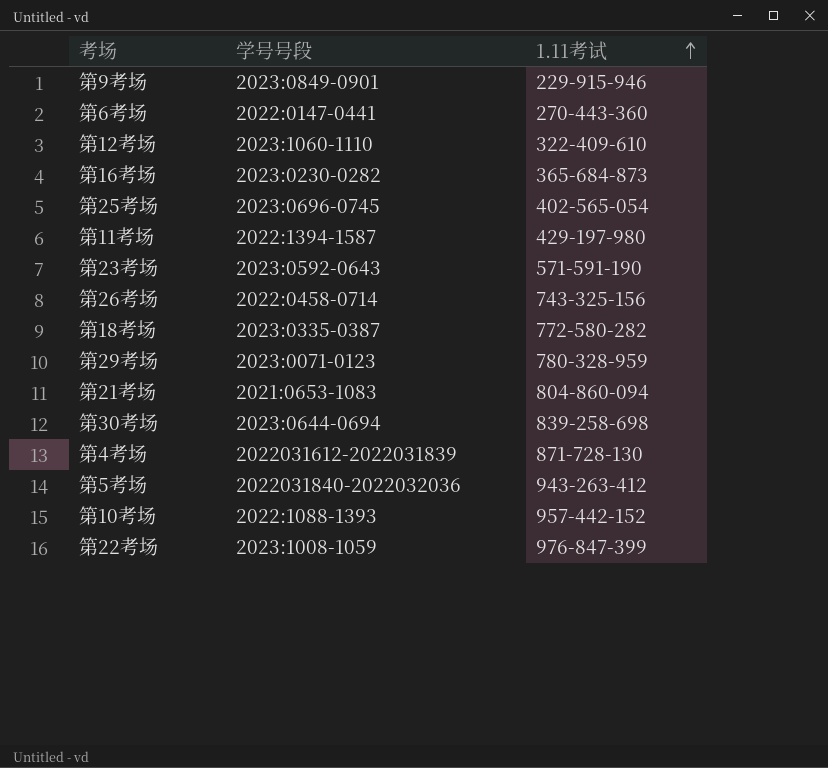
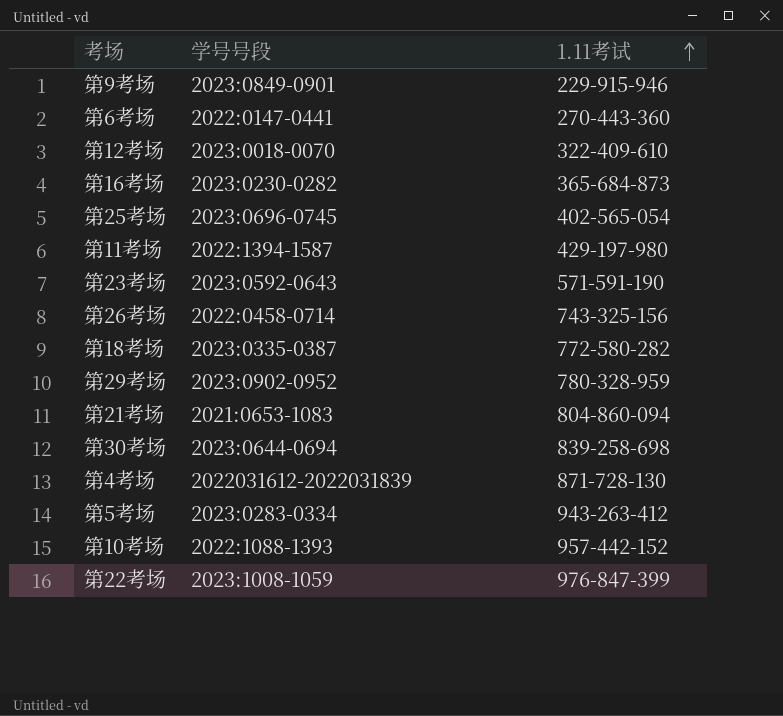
第12考场 | 学号号段: 2023:1060-1110 -> 2023:0018-0070
第29考场 | 学号号段: 2023:0071-0123 -> 2023:0902-0952
第5考场 | 学号号段: 2022031840-2022032036 -> 2023:0283-0334

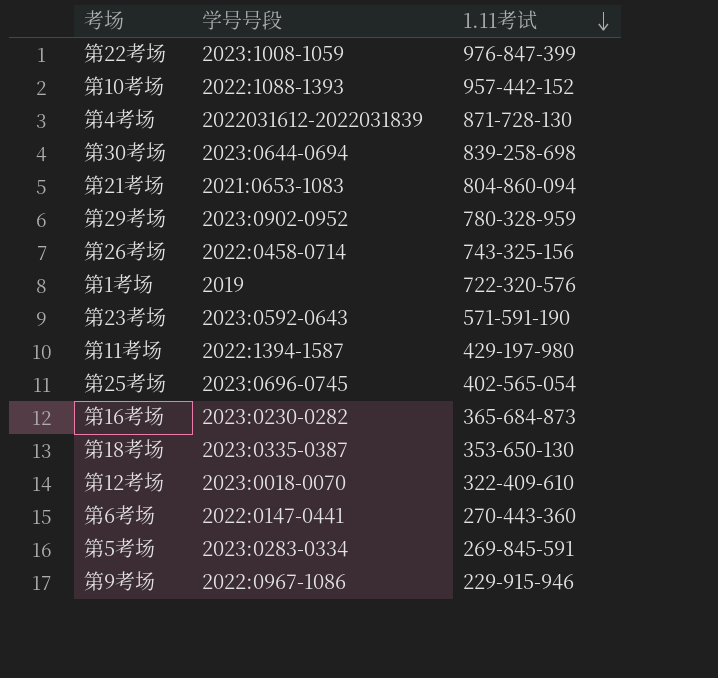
row order: 1.11考试 ascending -> 1.11考试 descending
row 第1考场: none -> 2019 | 722-320-576
第18考场 | 1.11考试: 772-580-282 -> 353-650-130
第5考场 | 1.11考试: 943-263-412 -> 269-845-591
第9考场 | 学号号段: 2023:0849-0901 -> 2022:0967-1086

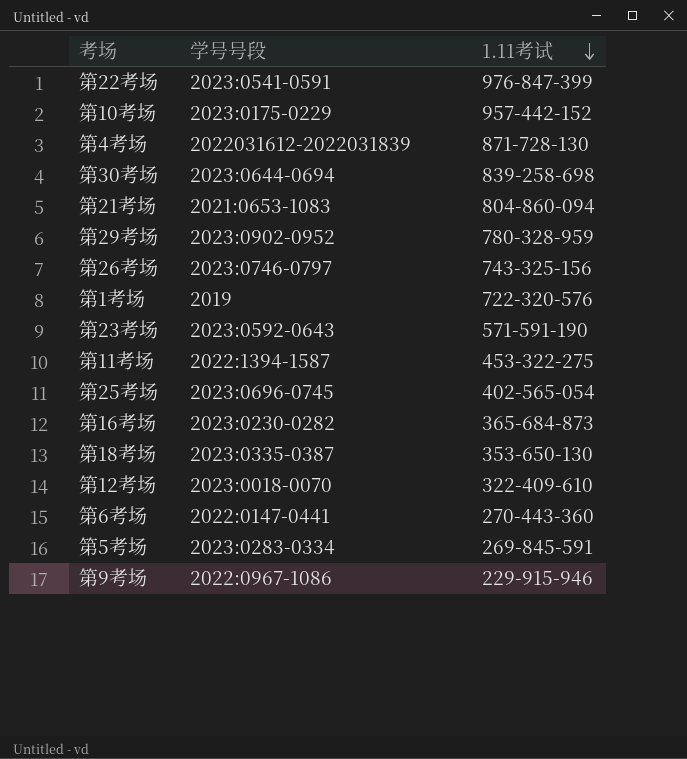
第22考场 | 学号号段: 2023:1008-1059 -> 2023:0541-0591
第10考场 | 学号号段: 2022:1088-1393 -> 2023:0175-0229
第26考场 | 学号号段: 2022:0458-0714 -> 2023:0746-0797
第11考场 | 1.11考试: 429-197-980 -> 453-322-275

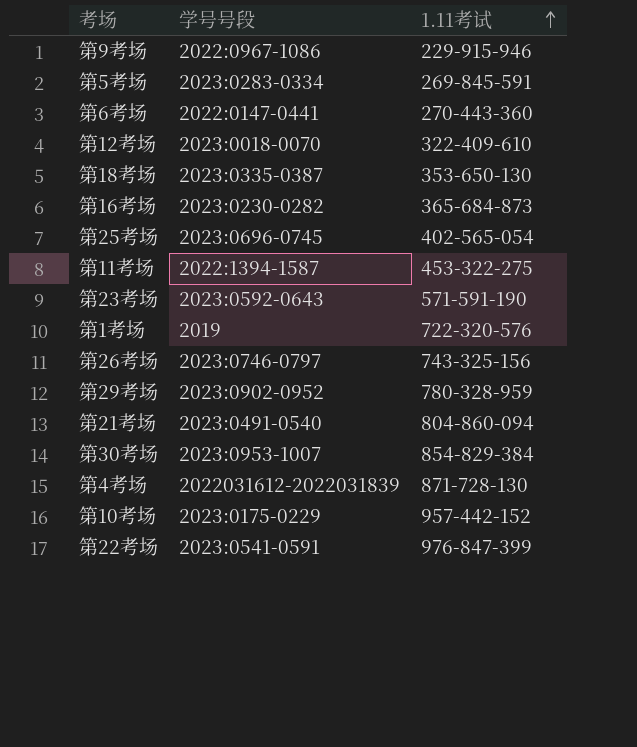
row order: 1.11考试 descending -> 1.11考试 ascending
第21考场 | 学号号段: 2021:0653-1083 -> 2023:0491-0540
第30考场 | 学号号段: 2023:0644-0694 -> 2023:0953-1007
第30考场 | 1.11考试: 839-258-698 -> 854-829-384

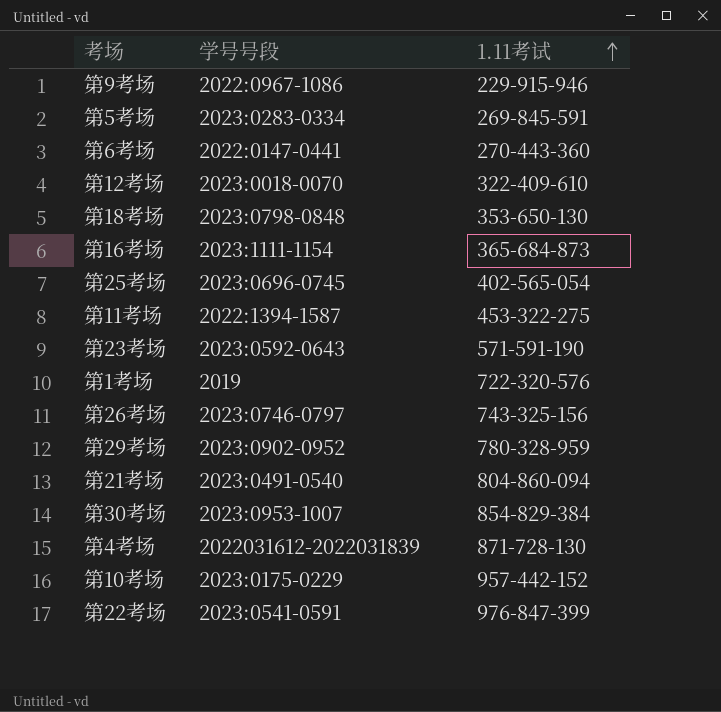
第18考场 | 学号号段: 2023:0335-0387 -> 2023:0798-0848
第16考场 | 学号号段: 2023:0230-0282 -> 2023:1111-1154

